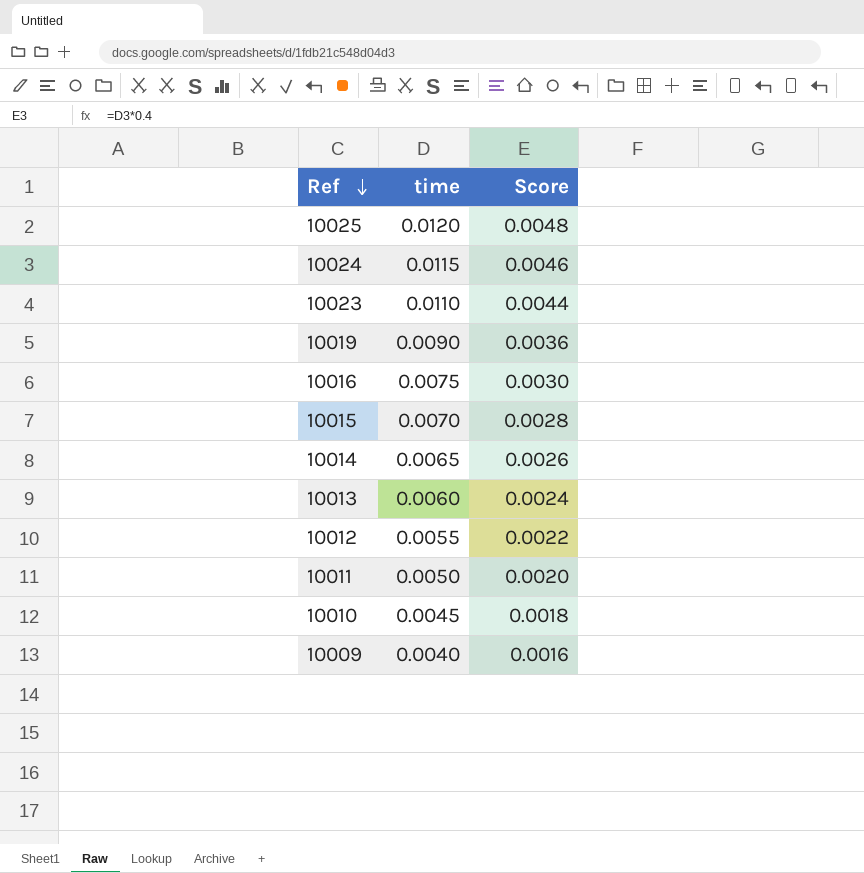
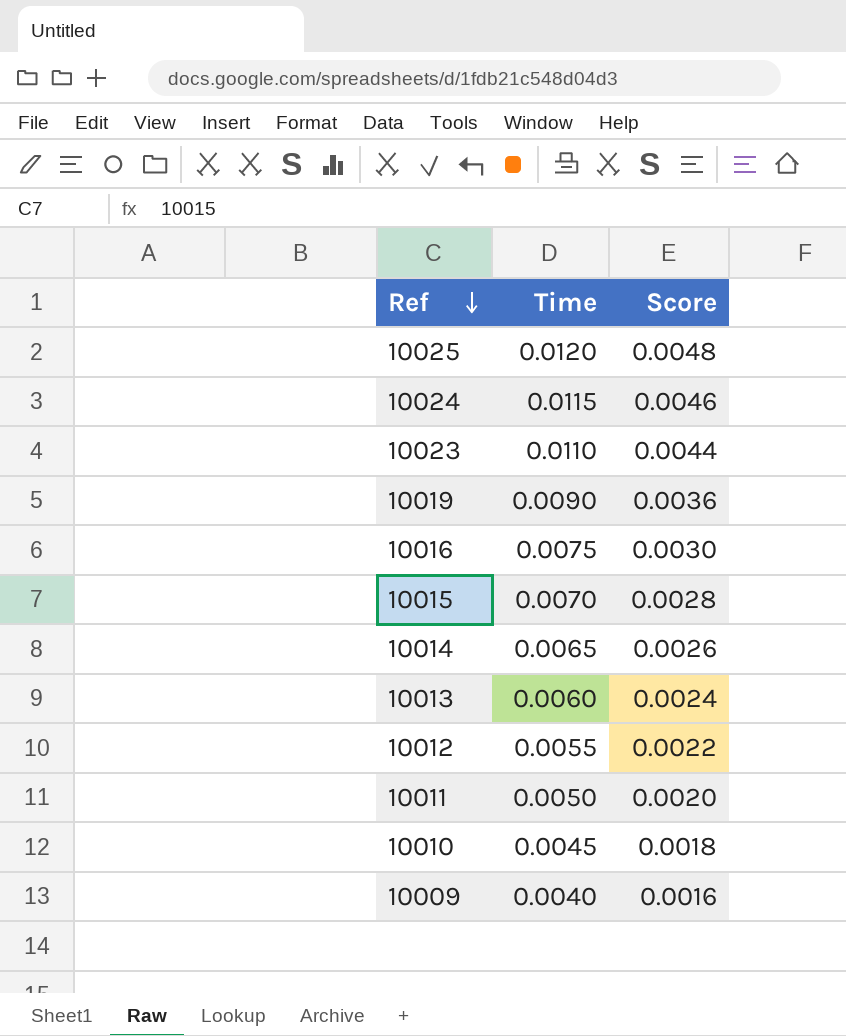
column name: time -> Time

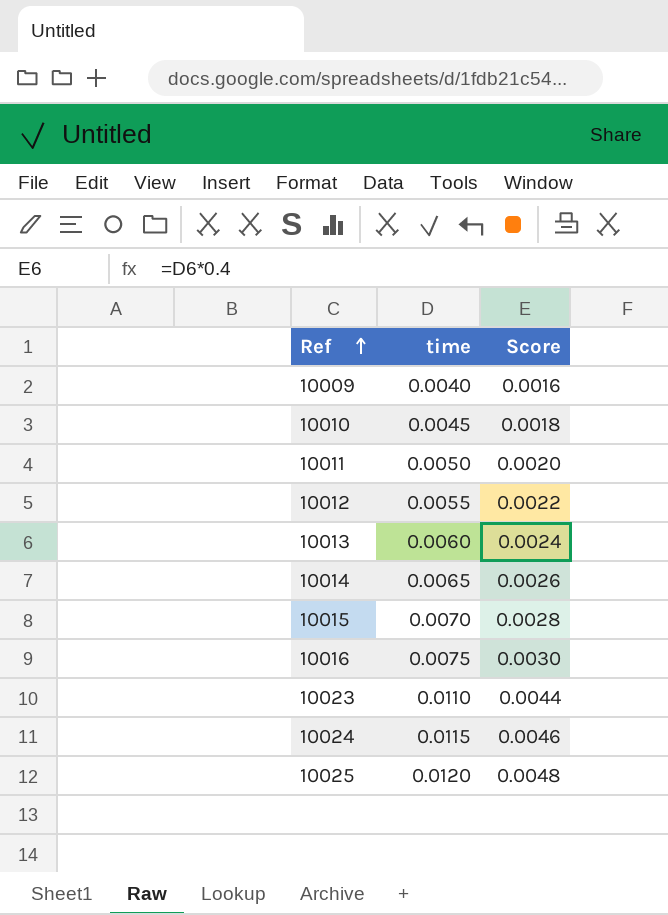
row order: Ref descending -> Ref ascending
column name: Time -> time
row 10019: 0.0090 | 0.0036 -> none

